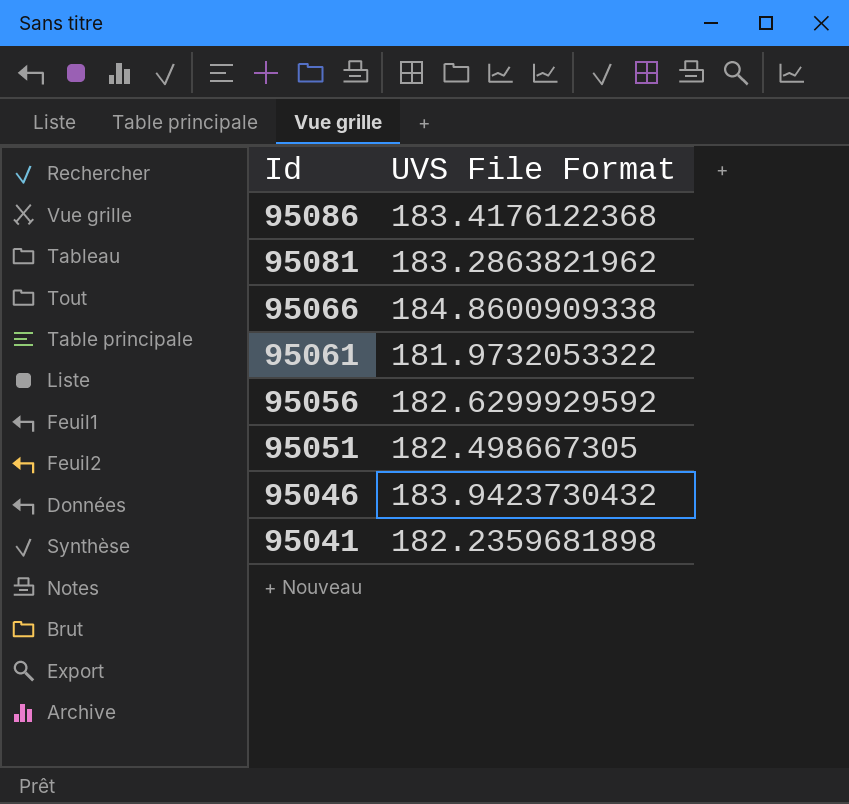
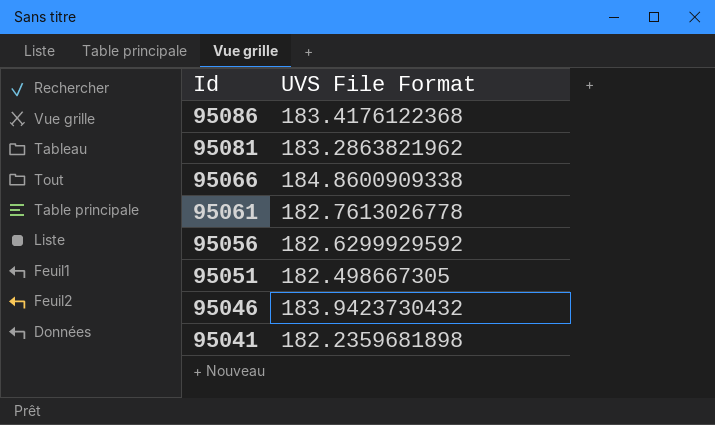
95061 | UVS File Format: 181.9732053322 -> 182.7613026778

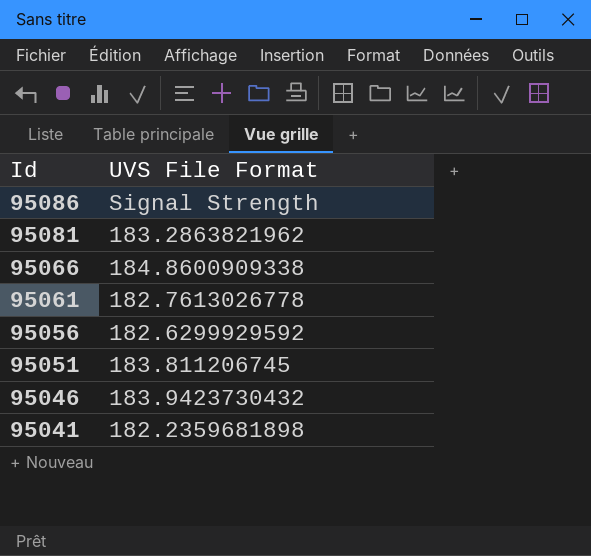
95086 | UVS File Format: 183.4176122368 -> Signal Strength
95051 | UVS File Format: 182.498667305 -> 183.811206745

